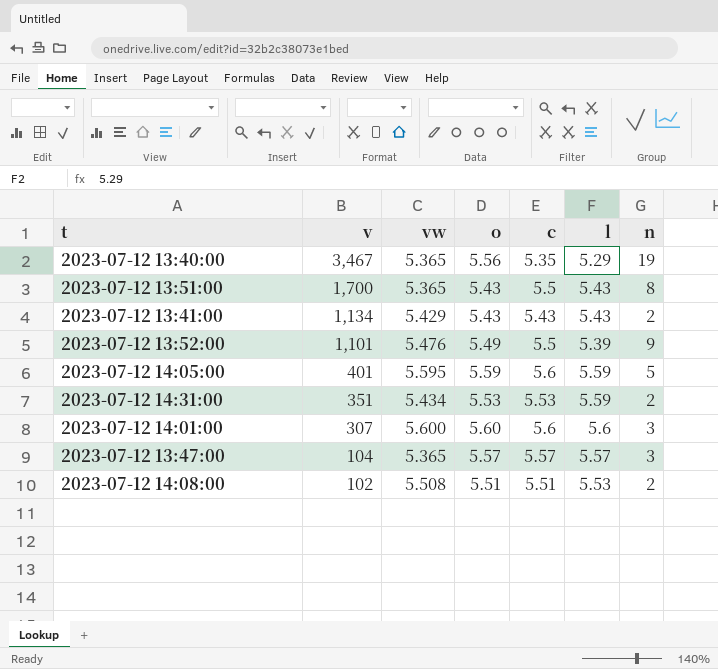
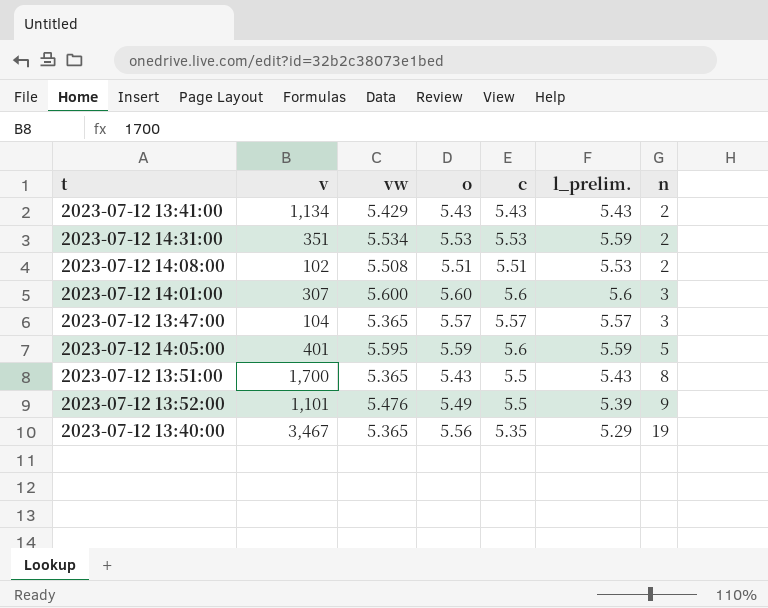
row order: v descending -> n ascending
column name: l -> l_prelim.
2023-07-12 14:31:00 | vw: 5.434 -> 5.534

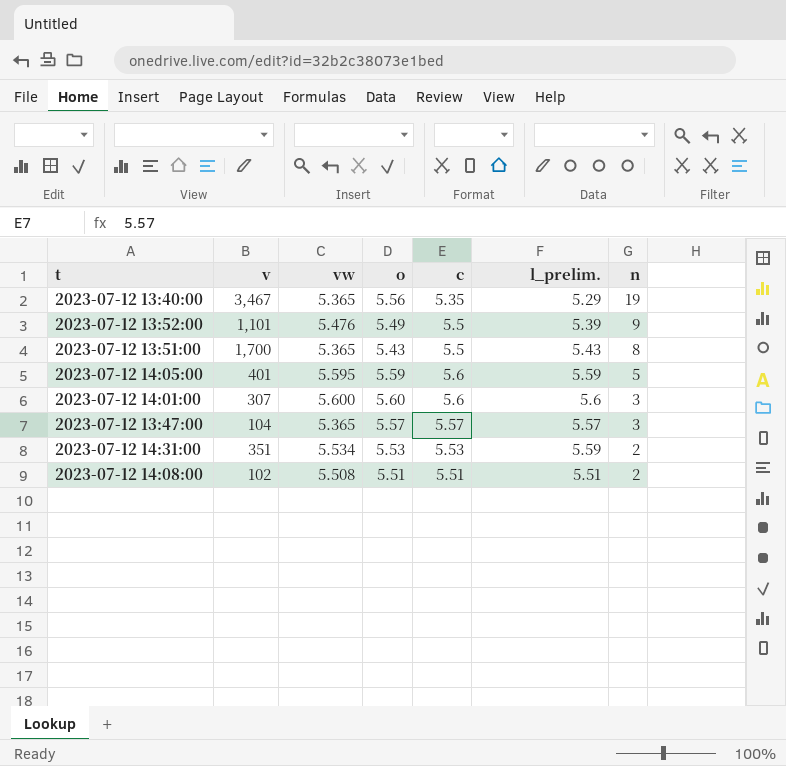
row order: n ascending -> n descending
row 2023-07-12 13:41:00: 1,134 | 5.429 | 5.43 | 5.43 | 5.43 | 2 -> none
2023-07-12 14:08:00 | l_prelim.: 5.53 -> 5.51

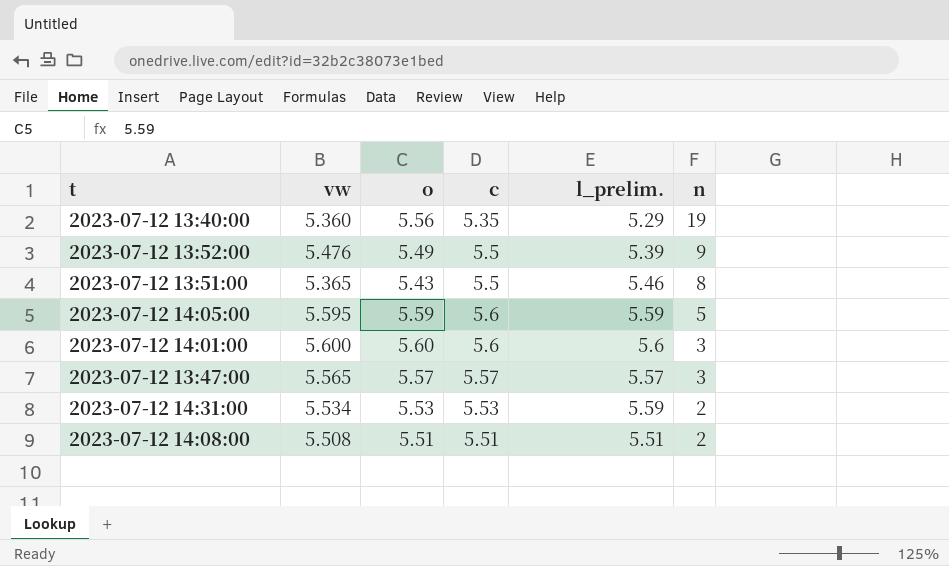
column v | position: 2 -> none
2023-07-12 13:40:00 | vw: 5.365 -> 5.360
2023-07-12 13:51:00 | l_prelim.: 5.43 -> 5.46
2023-07-12 13:47:00 | vw: 5.365 -> 5.565

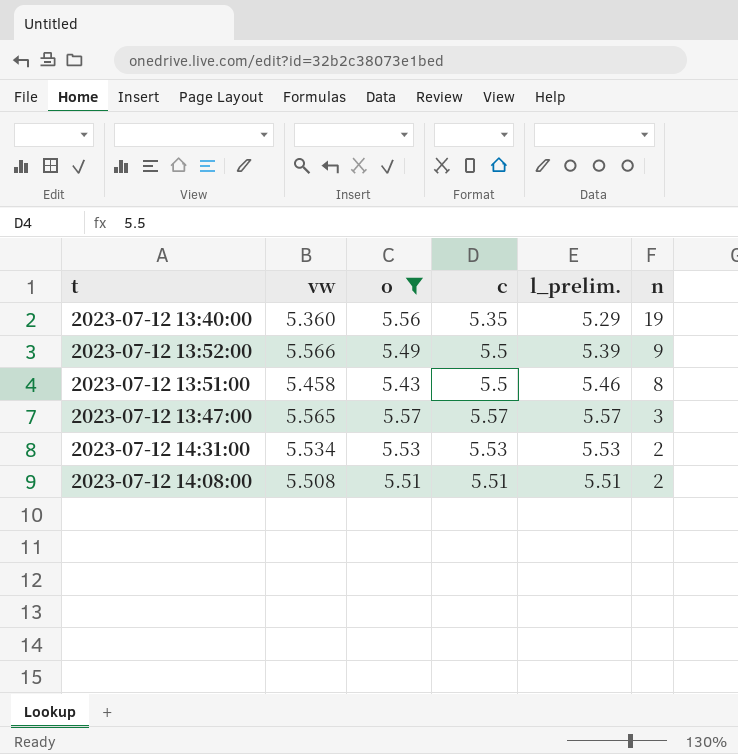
filter: none -> o <= 5.57
2023-07-12 13:52:00 | vw: 5.476 -> 5.566
2023-07-12 13:51:00 | vw: 5.365 -> 5.458
2023-07-12 14:31:00 | l_prelim.: 5.59 -> 5.53

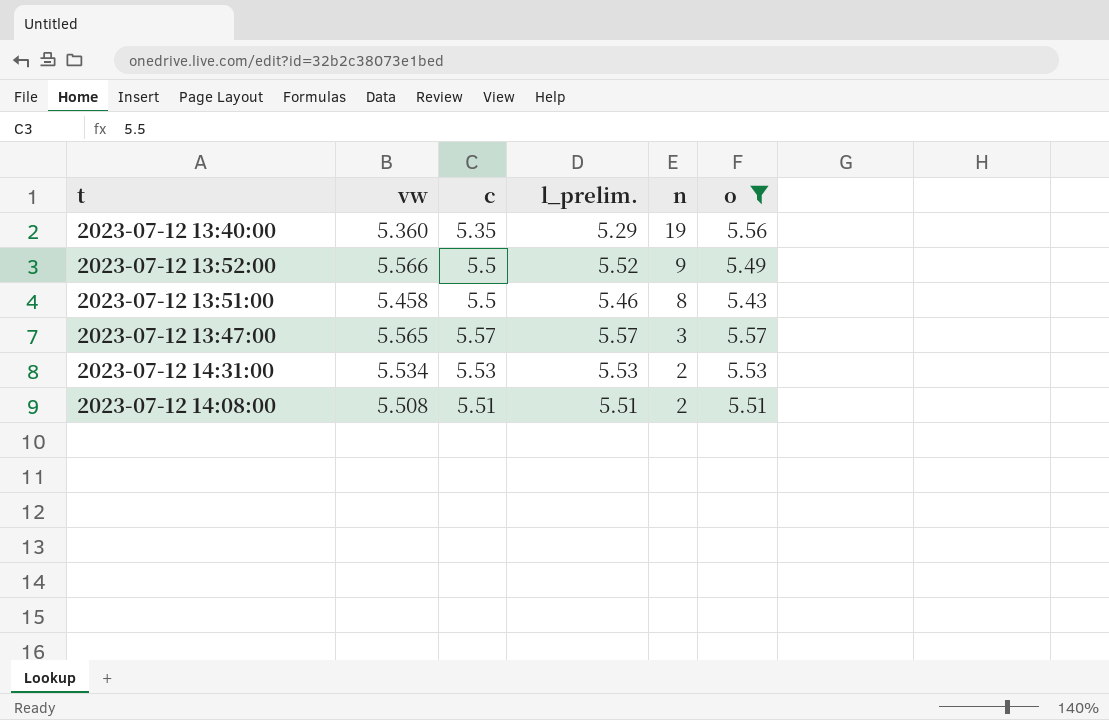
column o | position: 3 -> 6
2023-07-12 13:52:00 | l_prelim.: 5.39 -> 5.52

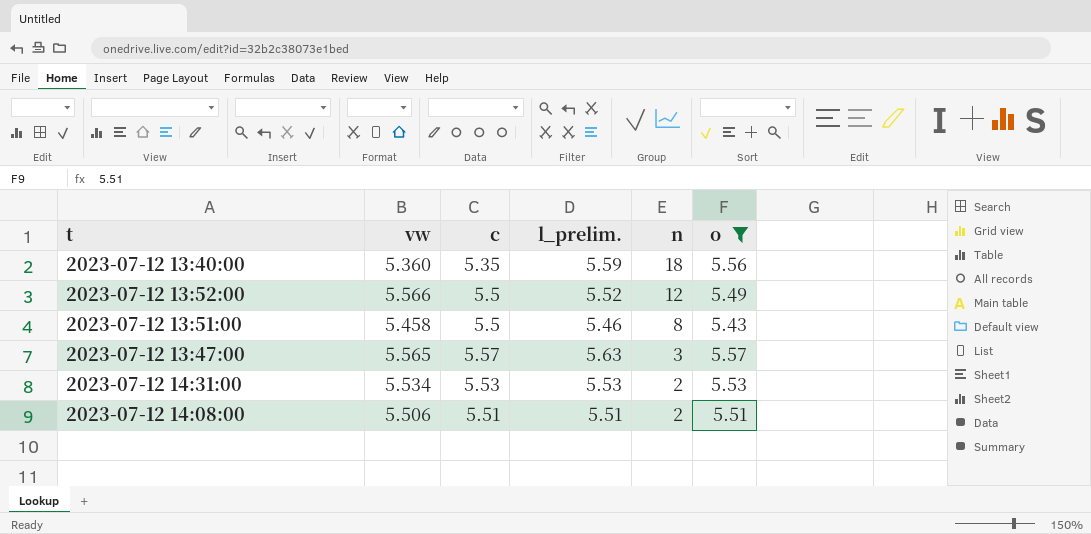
2023-07-12 13:40:00 | l_prelim.: 5.29 -> 5.59
2023-07-12 13:40:00 | n: 19 -> 18
2023-07-12 13:52:00 | n: 9 -> 12
2023-07-12 13:47:00 | l_prelim.: 5.57 -> 5.63
2023-07-12 14:08:00 | vw: 5.508 -> 5.506

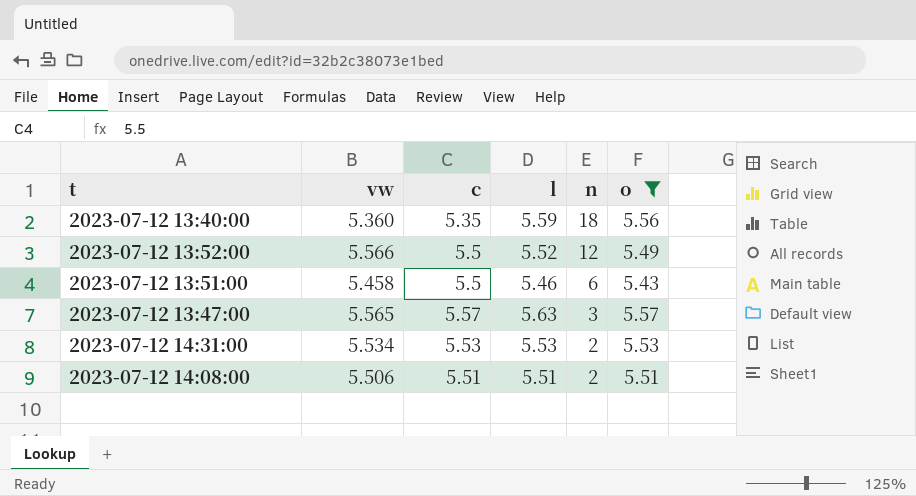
column name: l_prelim. -> l
2023-07-12 13:51:00 | n: 8 -> 6

